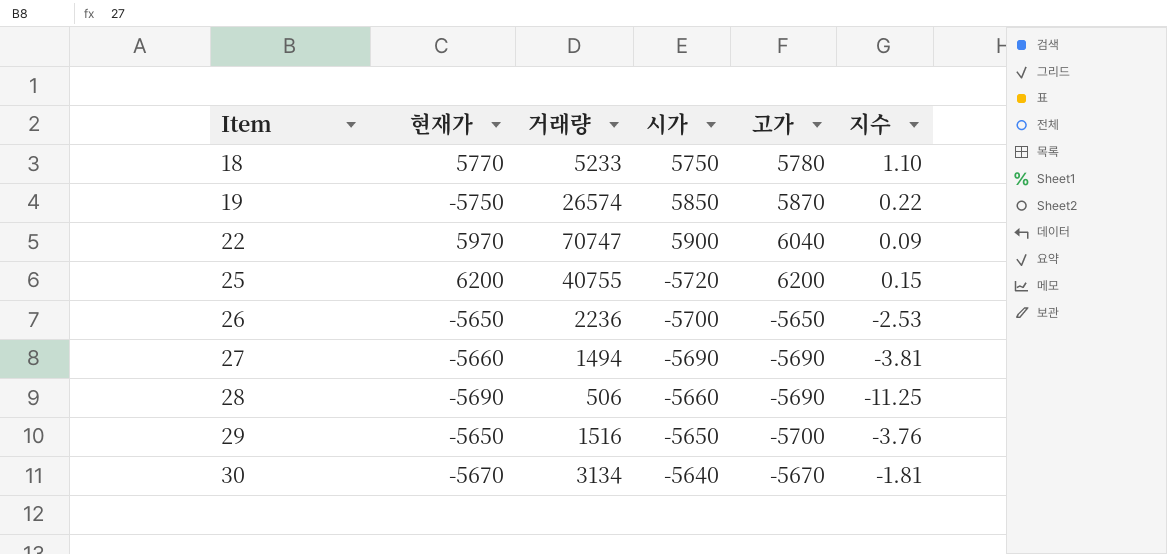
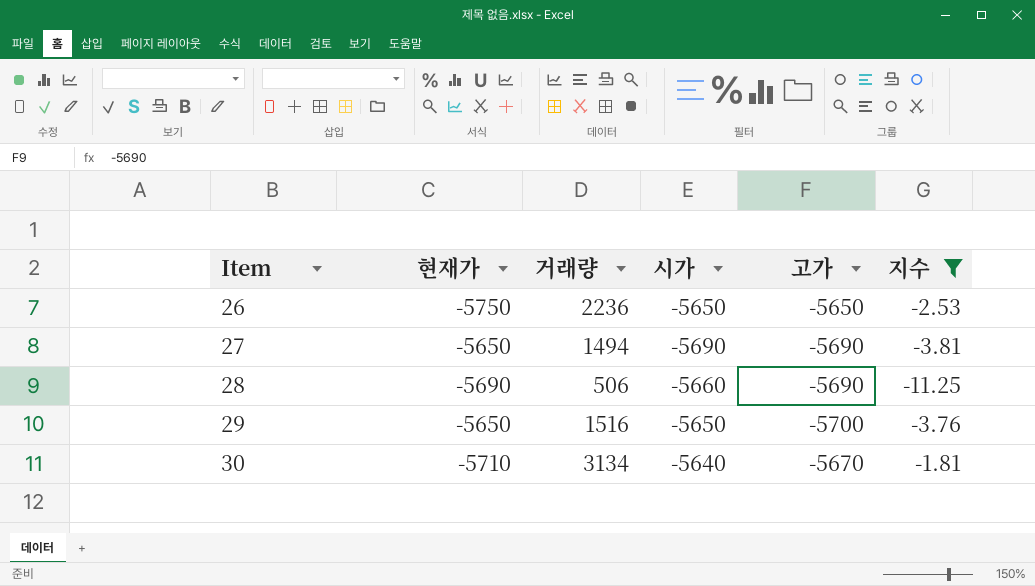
filter: none -> 지수 <= -1.81
26 | 현재가: -5650 -> -5750
26 | 시가: -5700 -> -5650
27 | 현재가: -5660 -> -5650
30 | 현재가: -5670 -> -5710

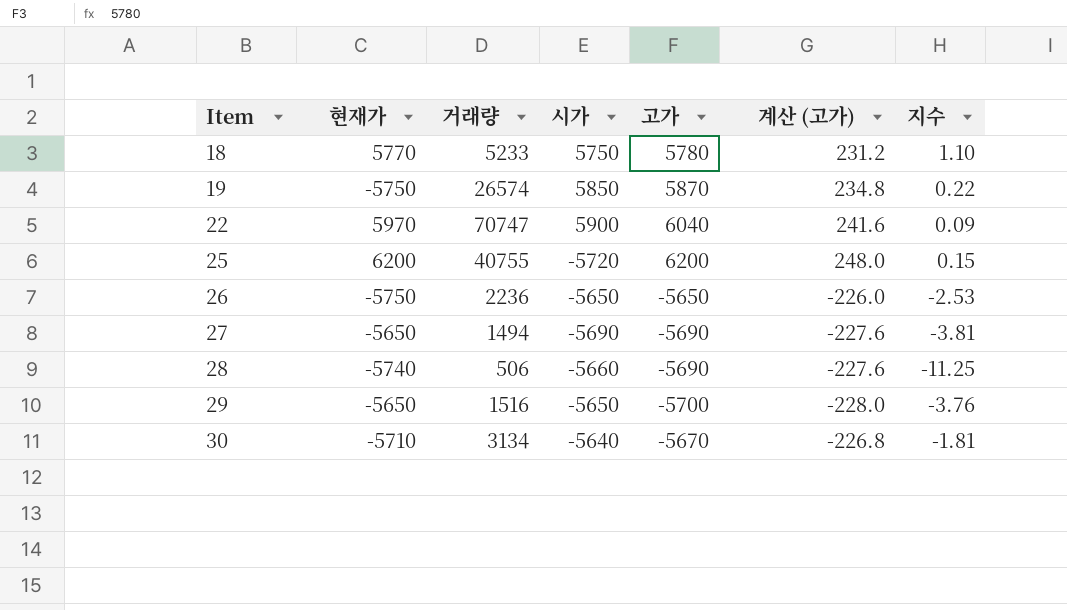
filter: 지수 <= -1.81 -> none
column 계산 (고가) | formula: none -> [고가] * 0.04
28 | 현재가: -5690 -> -5740

